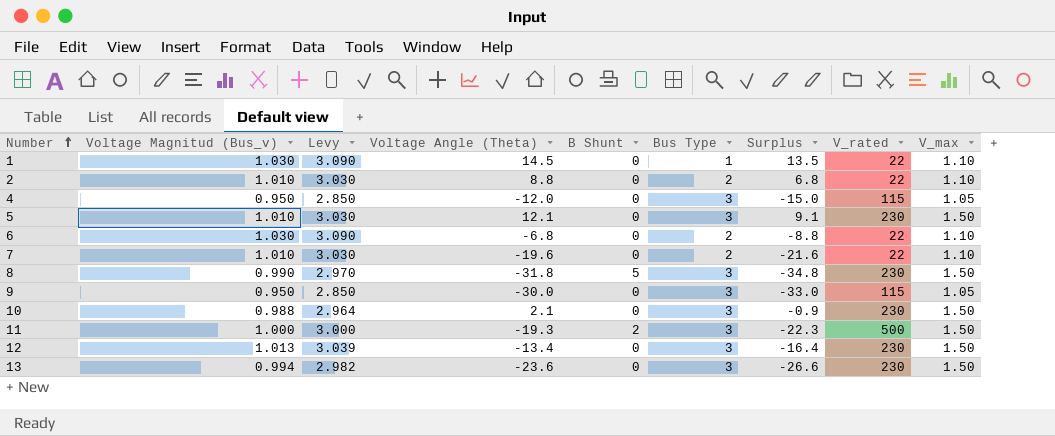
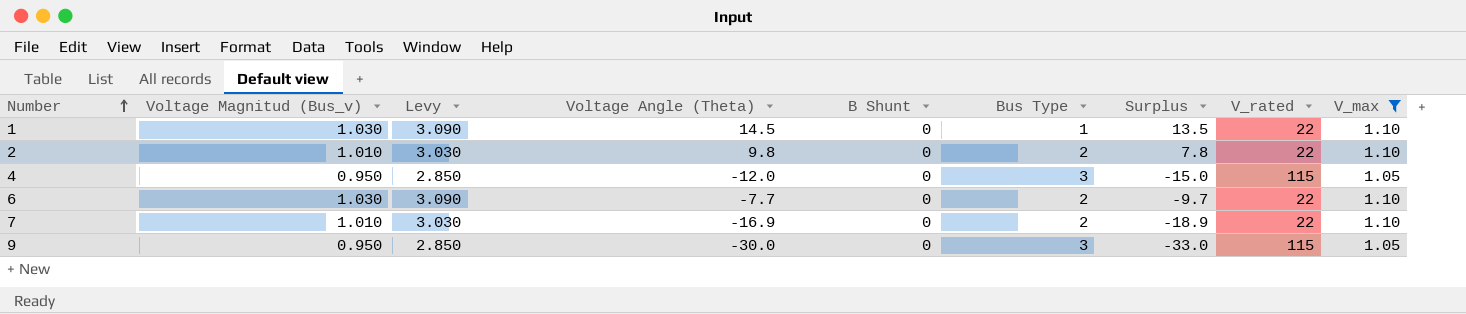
filter: none -> V_max != 1.50
2 | Voltage Angle (Theta): 8.8 -> 9.8
2 | Surplus: 6.8 -> 7.8
6 | Voltage Angle (Theta): -6.8 -> -7.7
6 | Surplus: -8.8 -> -9.7
7 | Voltage Angle (Theta): -19.6 -> -16.9
7 | Surplus: -21.6 -> -18.9

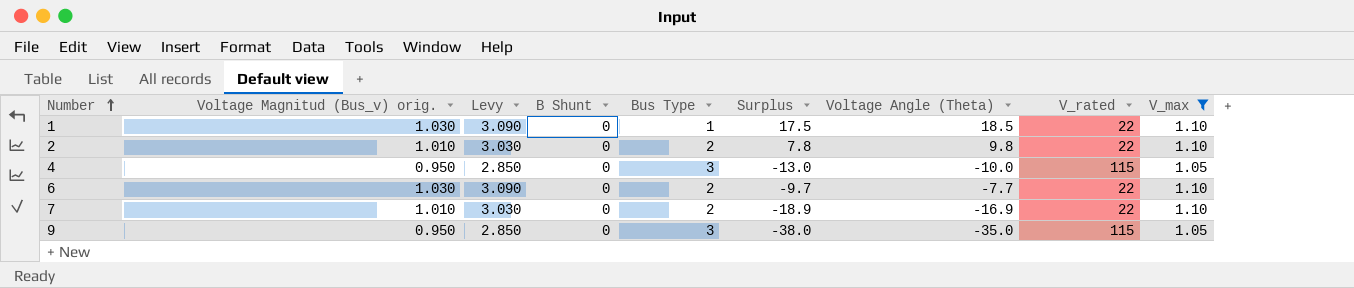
column name: Voltage Magnitud (Bus_v) -> Voltage Magnitud (Bus_v) orig.
column Voltage Angle (Theta) | position: 4 -> 7
1 | Surplus: 13.5 -> 17.5
1 | Voltage Angle (Theta): 14.5 -> 18.5
4 | Surplus: -15.0 -> -13.0
4 | Voltage Angle (Theta): -12.0 -> -10.0
9 | Surplus: -33.0 -> -38.0
9 | Voltage Angle (Theta): -30.0 -> -35.0

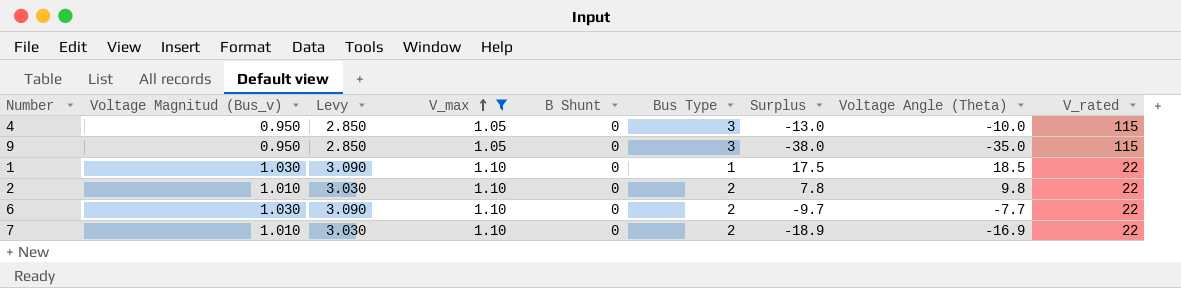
row order: Number ascending -> V_max ascending
column name: Voltage Magnitud (Bus_v) orig. -> Voltage Magnitud (Bus_v)
column V_max | position: 9 -> 4

